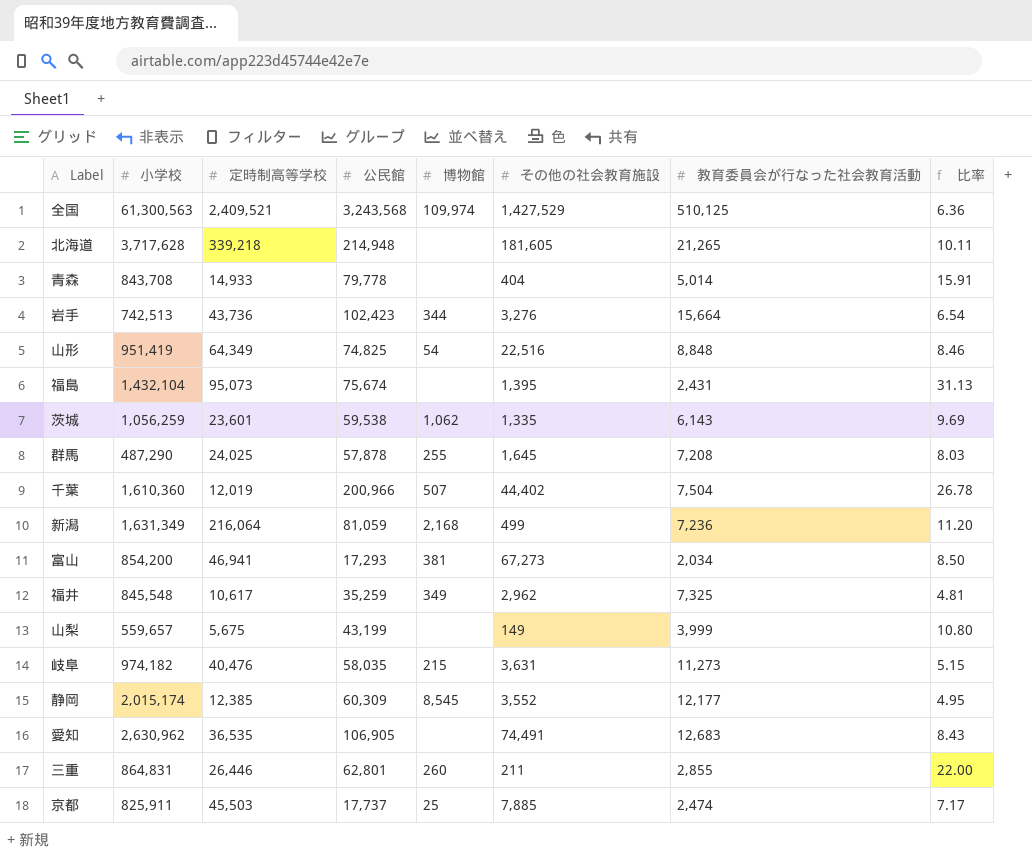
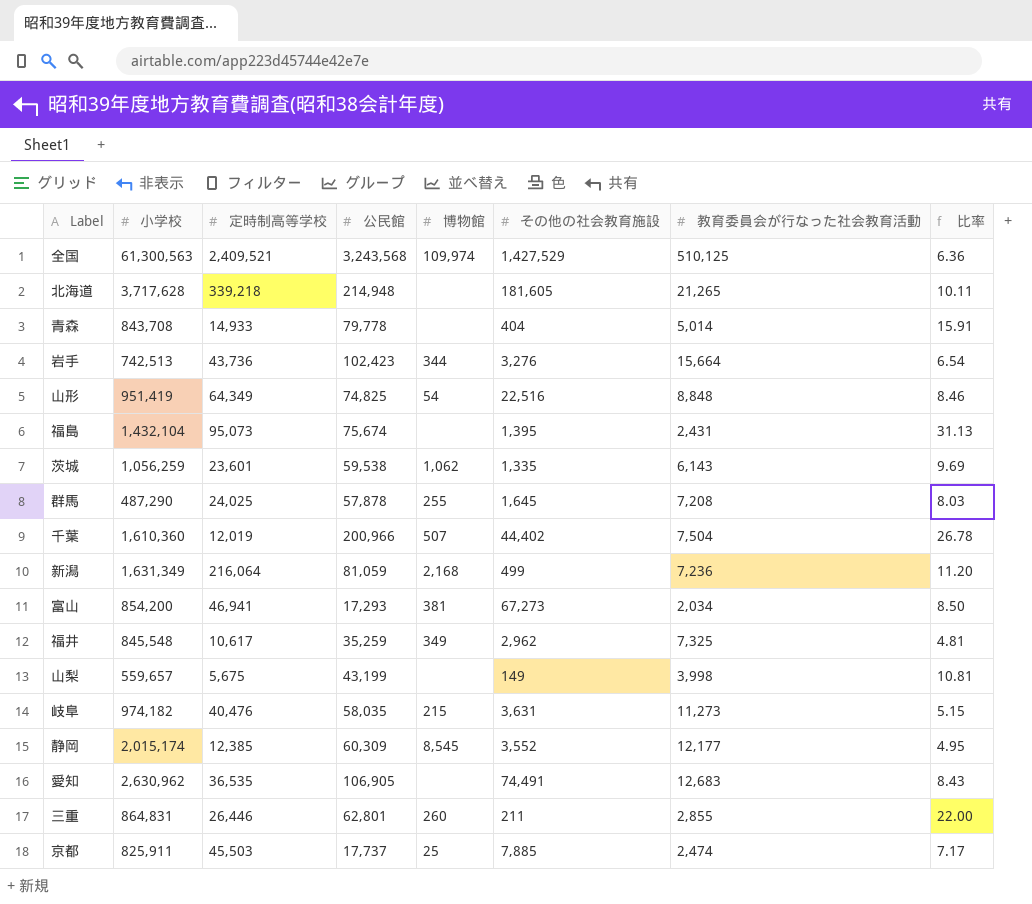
山梨 | 教育委員会が行なった社会教育活動: 3,999 -> 3,998
山梨 | 比率: 10.80 -> 10.81

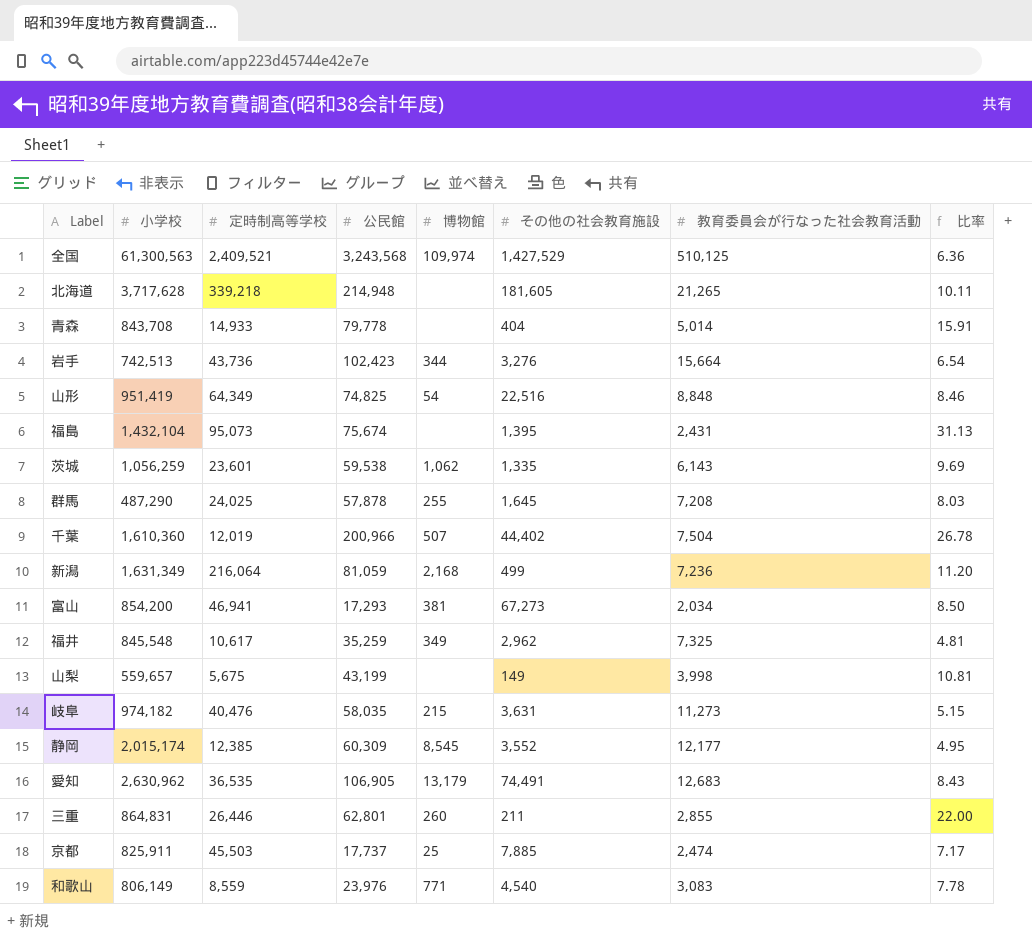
愛知 | 博物館: none -> 13,179
row 和歌山: none -> 806,149 | 8,559 | 23,976 | 771 | 4,540 | 3,083 | 7.78

